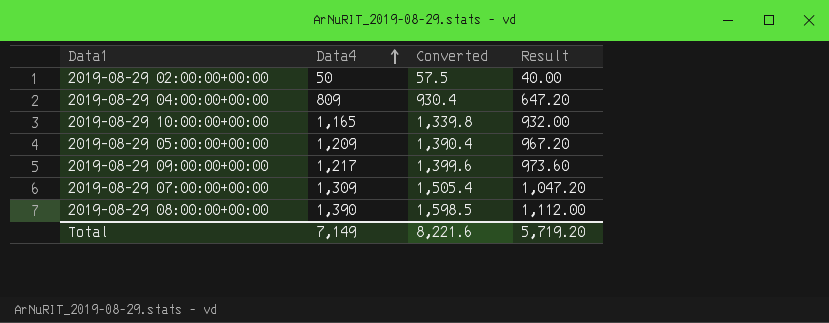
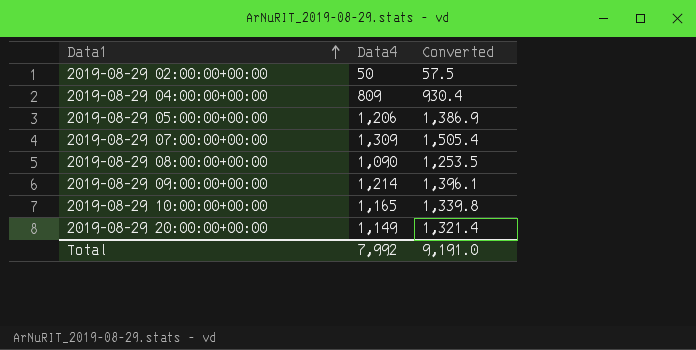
row order: Data4 ascending -> Data1 ascending
column Result | formula: [Data4] * 0.8 -> none
2019-08-29 05:00:00+00:00 | Data4: 1,209 -> 1,206
2019-08-29 05:00:00+00:00 | Converted: 1,390.4 -> 1,386.9
2019-08-29 08:00:00+00:00 | Data4: 1,390 -> 1,090
2019-08-29 08:00:00+00:00 | Converted: 1,598.5 -> 1,253.5
2019-08-29 09:00:00+00:00 | Data4: 1,217 -> 1,214
2019-08-29 09:00:00+00:00 | Converted: 1,399.6 -> 1,396.1
row 2019-08-29 20:00:00+00:00: none -> 1,149 | 1,321.4
Total | Data4: 7,149 -> 7,992
Total | Converted: 8,221.6 -> 9,191.0

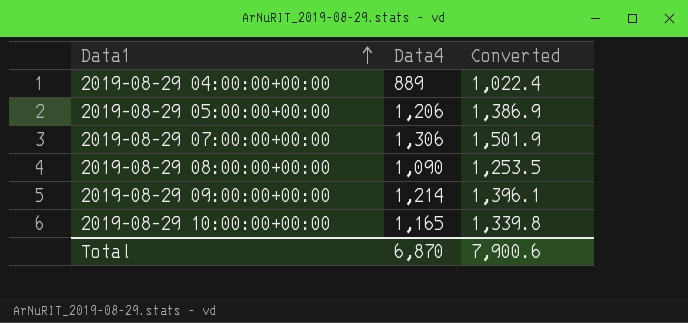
row 2019-08-29 02:00:00+00:00: 50 | 57.5 -> none
row 2019-08-29 20:00:00+00:00: 1,149 | 1,321.4 -> none
2019-08-29 04:00:00+00:00 | Data4: 809 -> 889
2019-08-29 04:00:00+00:00 | Converted: 930.4 -> 1,022.4
2019-08-29 07:00:00+00:00 | Data4: 1,309 -> 1,306
2019-08-29 07:00:00+00:00 | Converted: 1,505.4 -> 1,501.9
Total | Data4: 7,992 -> 6,870
Total | Converted: 9,191.0 -> 7,900.6

